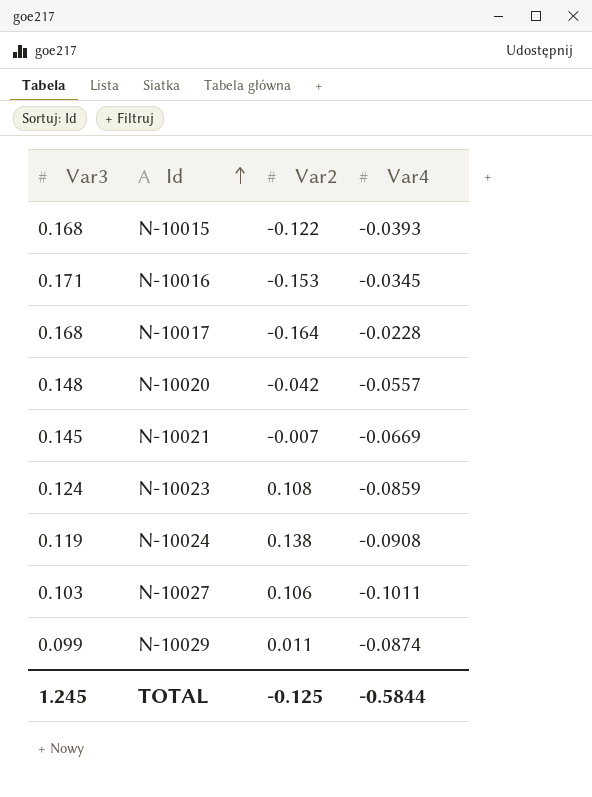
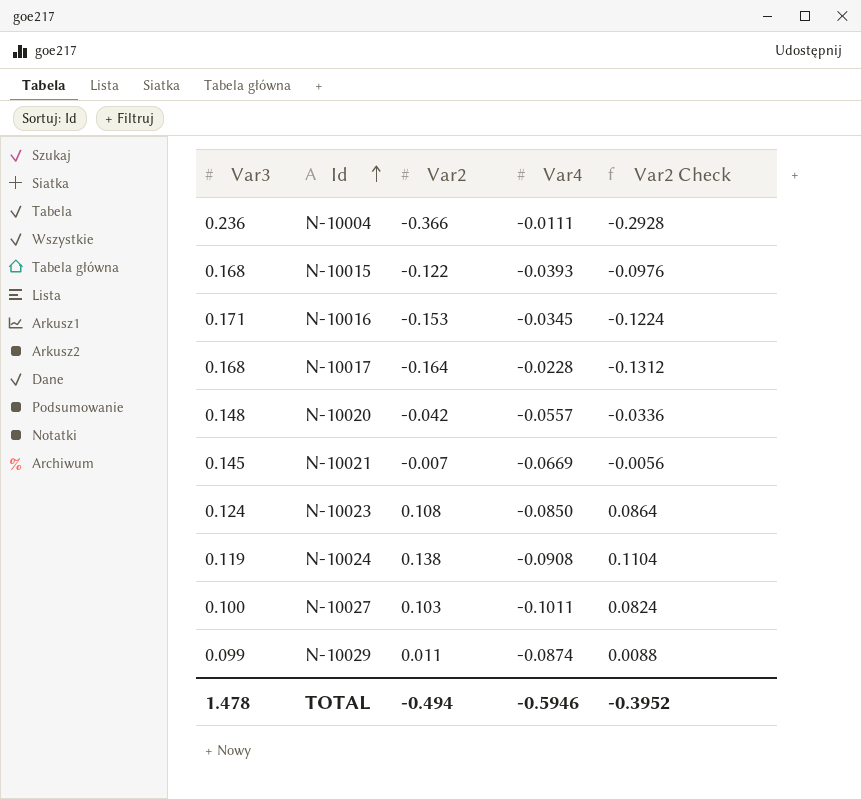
column Var2 Check | formula: none -> [Var2] * 0.8
row N-10004: none -> 0.236 | -0.366 | -0.0111 | -0.2928
N-10023 | Var4: -0.0859 -> -0.0850
N-10027 | Var3: 0.103 -> 0.100
N-10027 | Var2: 0.106 -> 0.103
TOTAL | Var3: 1.245 -> 1.478
TOTAL | Var2: -0.125 -> -0.494
TOTAL | Var4: -0.5844 -> -0.5946

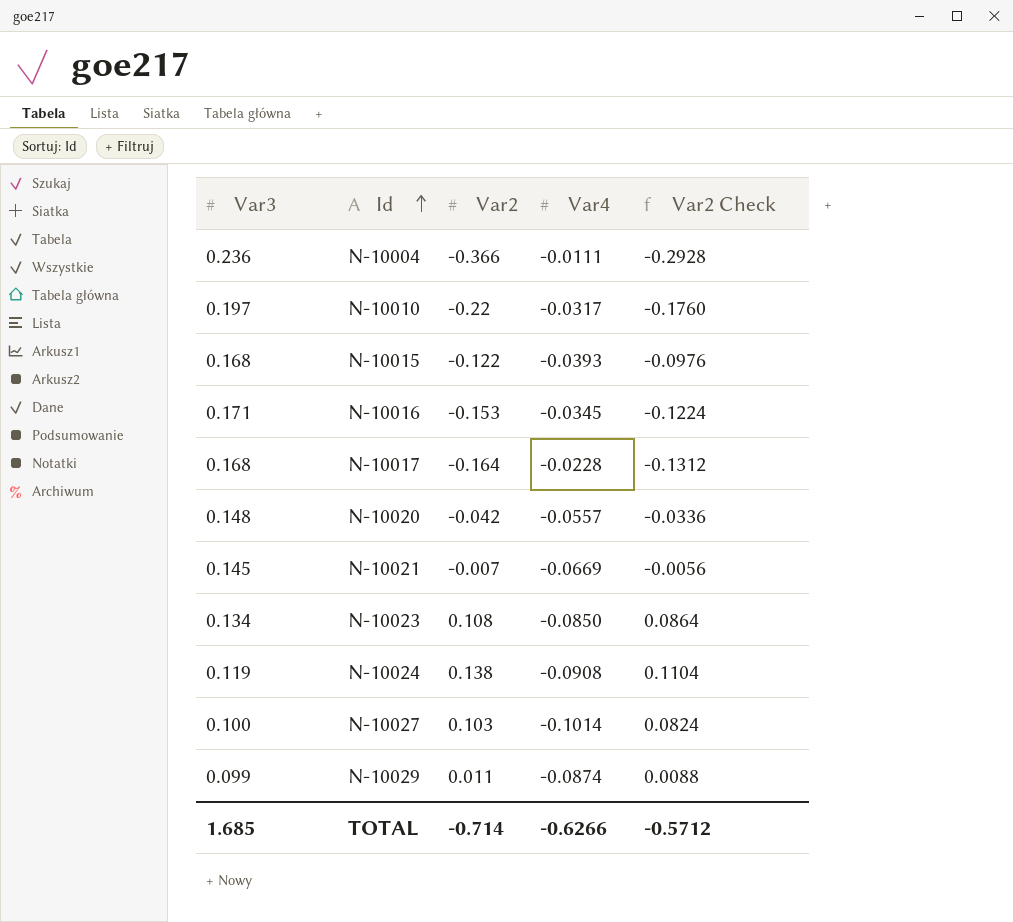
row N-10010: none -> 0.197 | -0.22 | -0.0317 | -0.1760
N-10023 | Var3: 0.124 -> 0.134
N-10027 | Var4: -0.1011 -> -0.1014
TOTAL | Var3: 1.478 -> 1.685
TOTAL | Var2: -0.494 -> -0.714
TOTAL | Var4: -0.5946 -> -0.6266
TOTAL | Var2 Check: -0.3952 -> -0.5712

